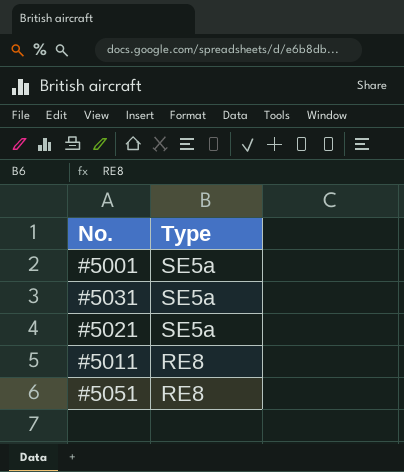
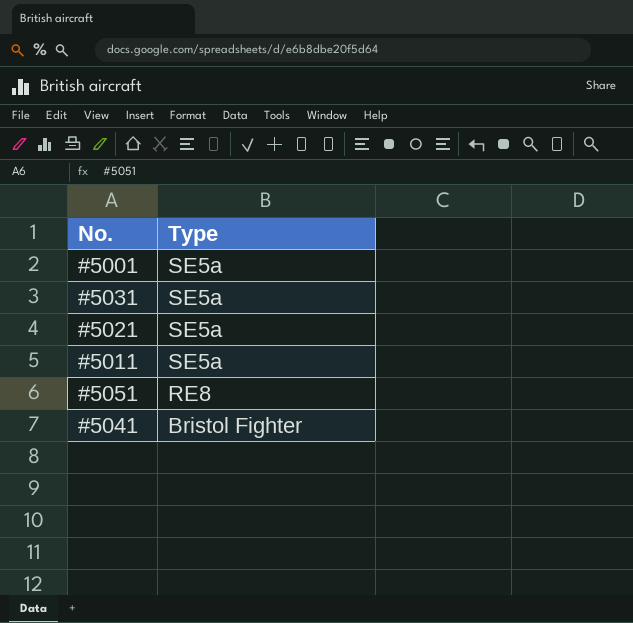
#5011 | Type: RE8 -> SE5a
row #5041: none -> Bristol Fighter

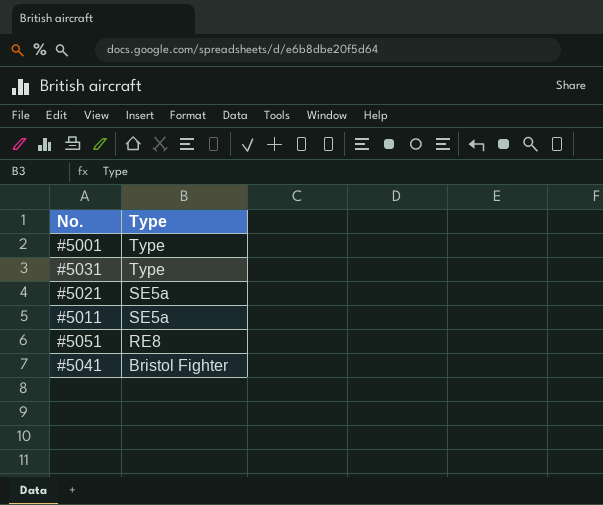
#5001 | Type: SE5a -> Type
#5031 | Type: SE5a -> Type

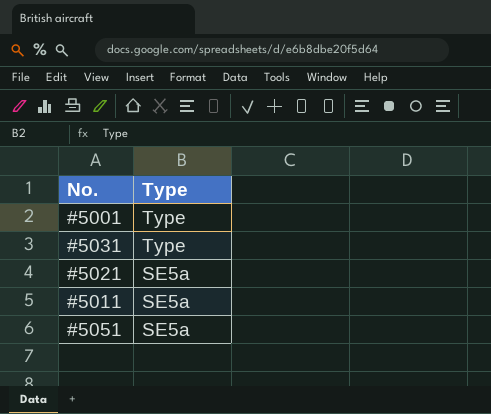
row #5041: Bristol Fighter -> none
#5051 | Type: RE8 -> SE5a

